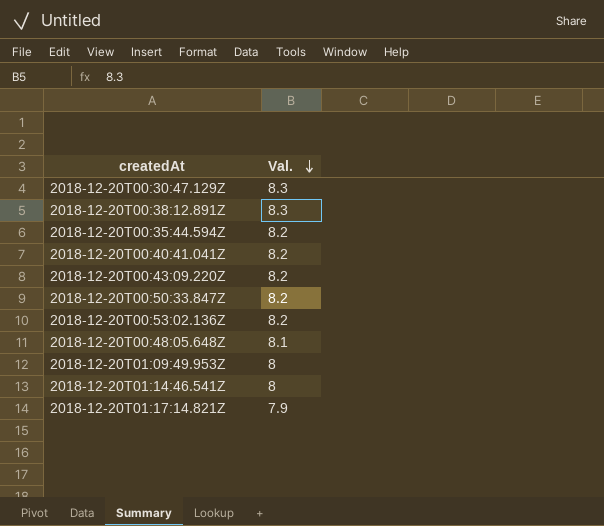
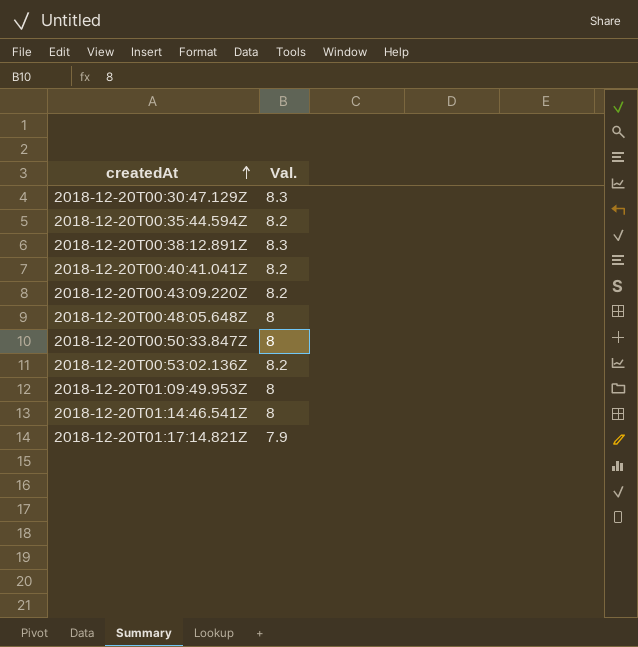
row order: Val. descending -> createdAt ascending
2018-12-20T00:48:05.648Z | Val.: 8.1 -> 8
2018-12-20T00:50:33.847Z | Val.: 8.2 -> 8

